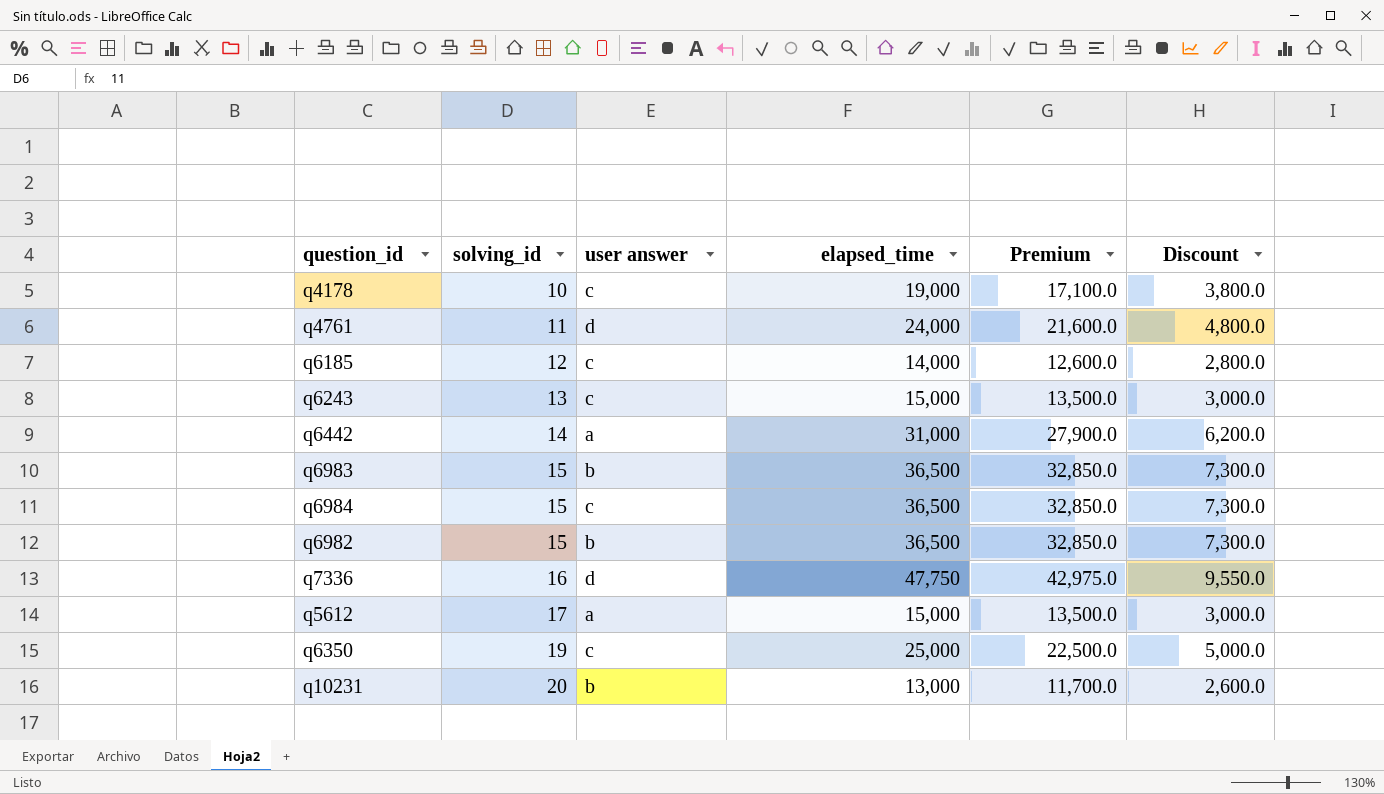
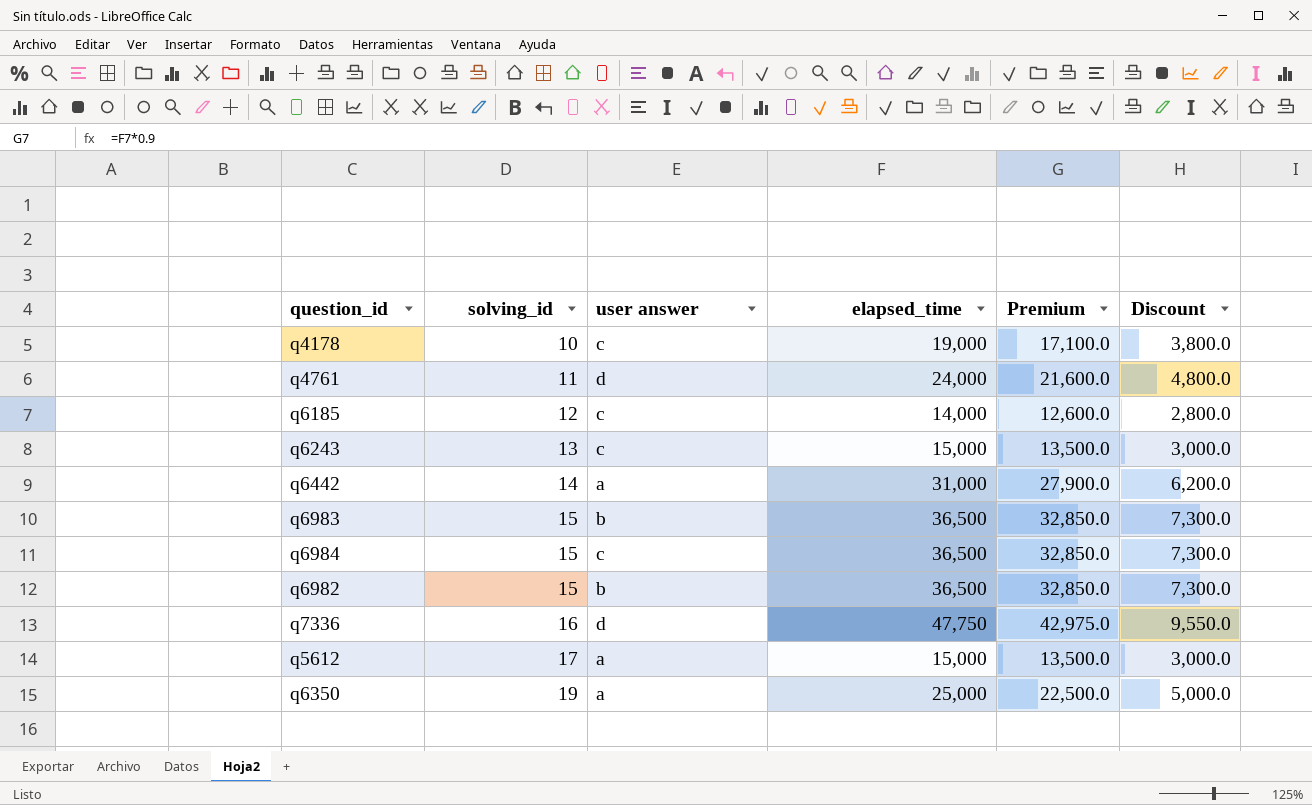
row q10231: 20 | b | 13,000 | 11,700.0 | 2,600.0 -> none
q6350 | user answer: c -> a

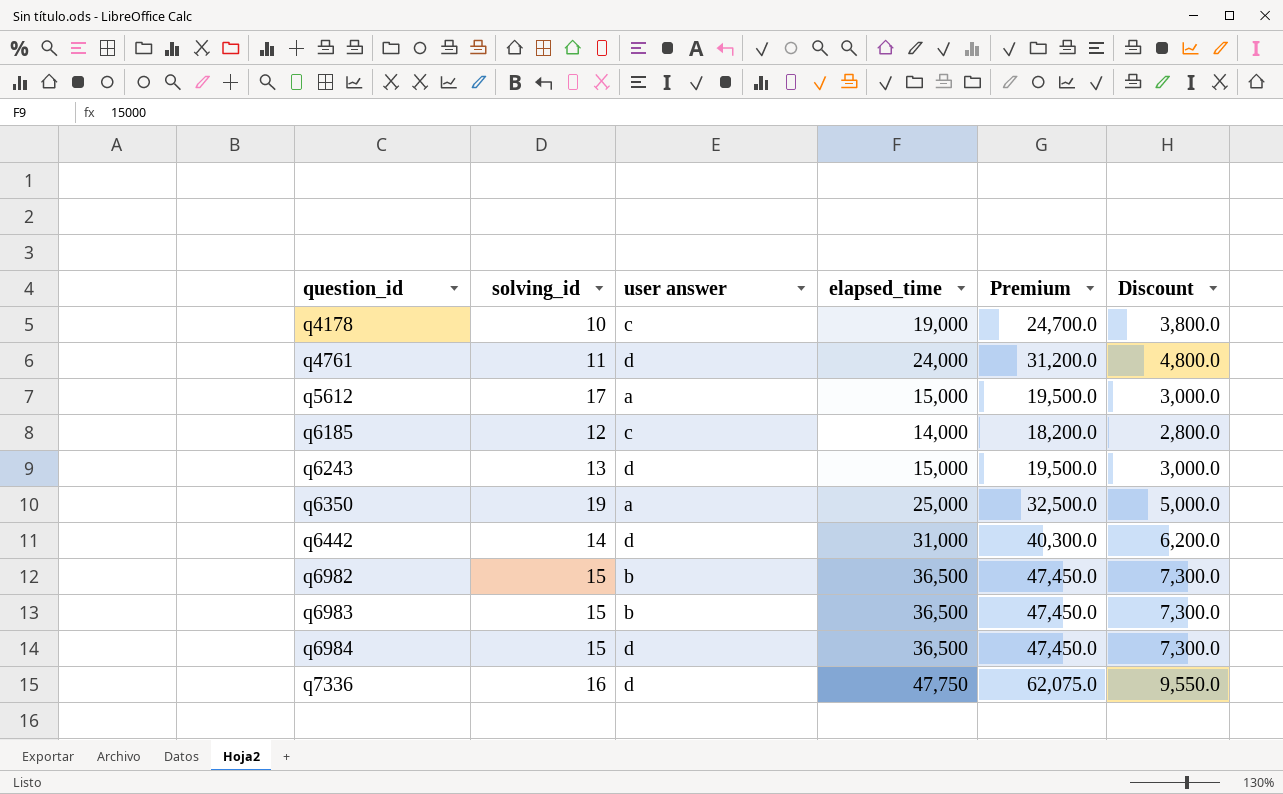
row order: solving_id ascending -> question_id ascending
column Premium | formula: [elapsed_time] * 0.9 -> [elapsed_time] * 1.3
q6243 | user answer: c -> d
q6442 | user answer: a -> d
q6984 | user answer: c -> d

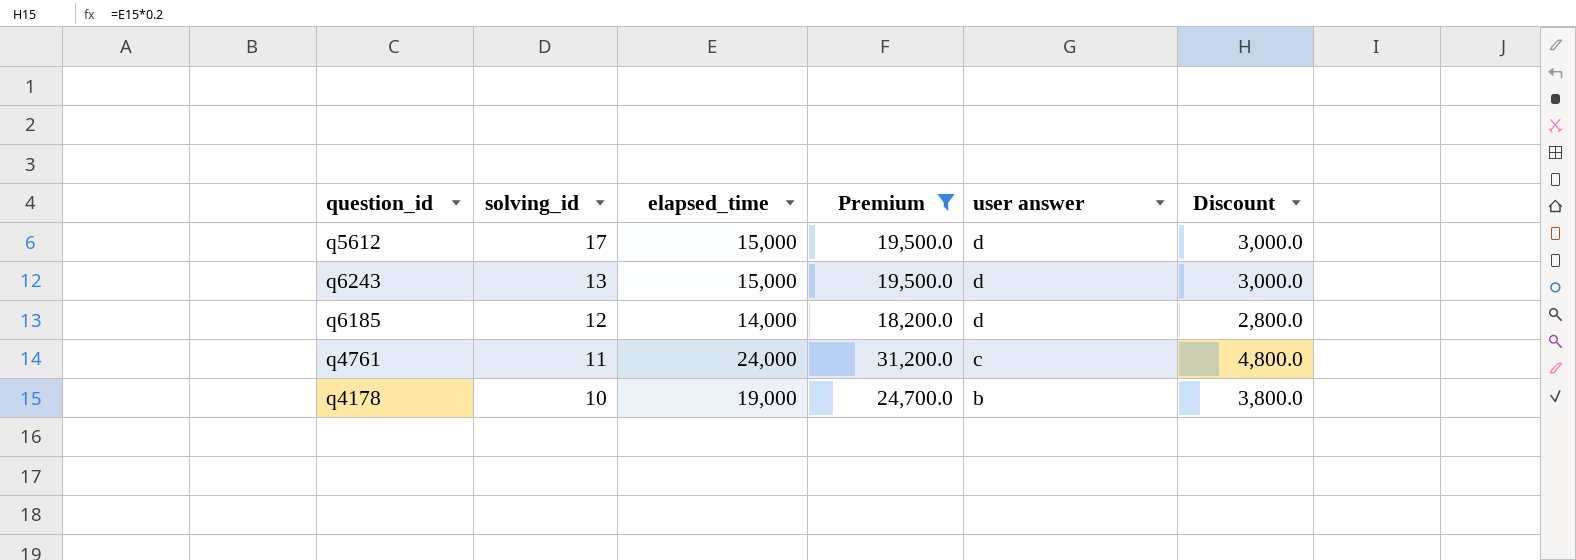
filter: none -> Premium <= 31,200.0
row order: question_id ascending -> solving_id descending
column user answer | position: 3 -> 5
q5612 | user answer: a -> d
q6185 | user answer: c -> d
q4761 | user answer: d -> c
q4178 | user answer: c -> b

